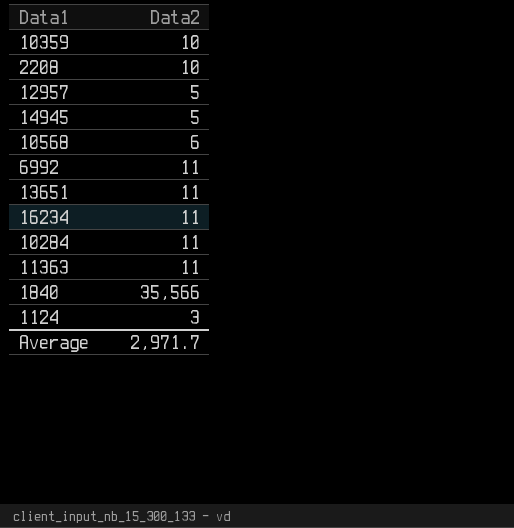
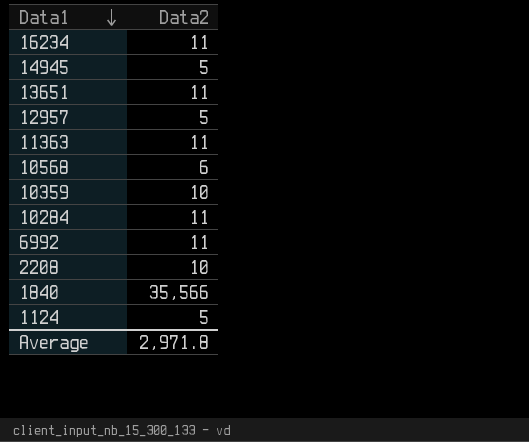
row order: none -> Data1 descending
1124 | Data2: 3 -> 5
Average | Data2: 2,971.7 -> 2,971.8

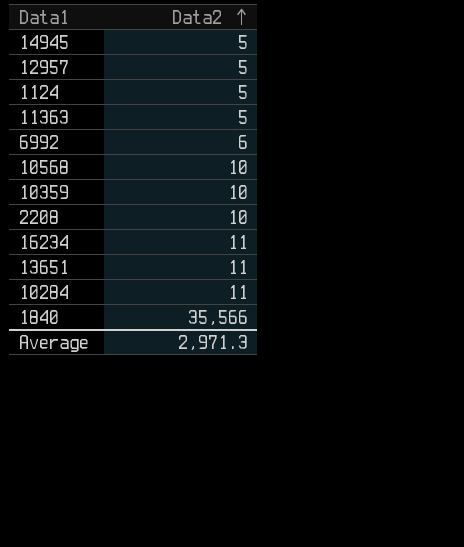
row order: Data1 descending -> Data2 ascending
11363 | Data2: 11 -> 5
6992 | Data2: 11 -> 6
10568 | Data2: 6 -> 10
Average | Data2: 2,971.8 -> 2,971.3

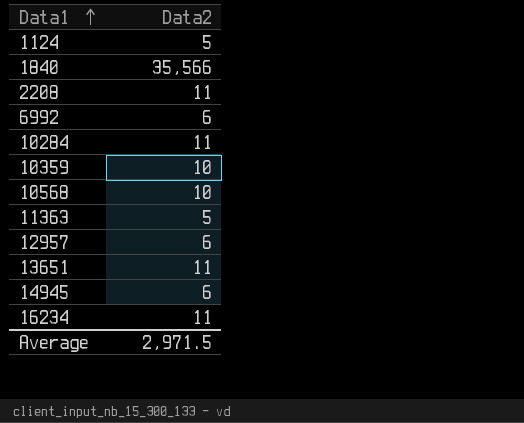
row order: Data2 ascending -> Data1 ascending
2208 | Data2: 10 -> 11
12957 | Data2: 5 -> 6
14945 | Data2: 5 -> 6
Average | Data2: 2,971.3 -> 2,971.5

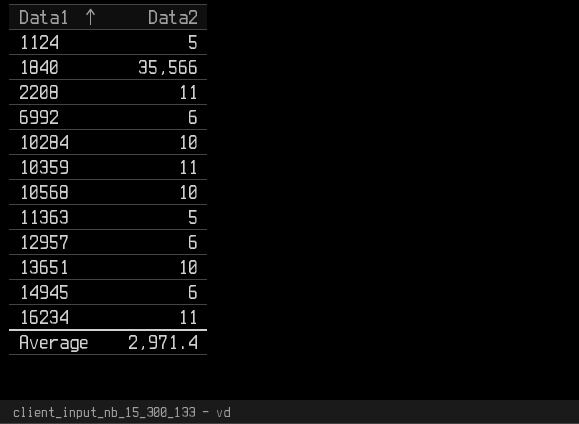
10284 | Data2: 11 -> 10
10359 | Data2: 10 -> 11
13651 | Data2: 11 -> 10
Average | Data2: 2,971.5 -> 2,971.4

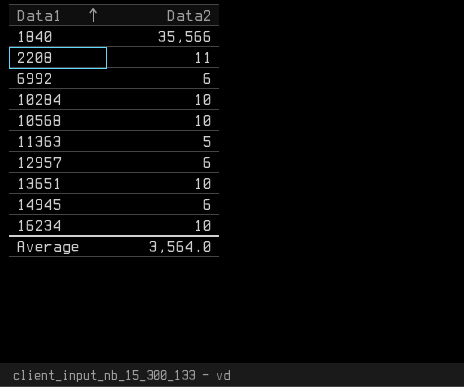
row 1124: 5 -> none
row 10359: 11 -> none
16234 | Data2: 11 -> 10
Average | Data2: 2,971.4 -> 3,564.0

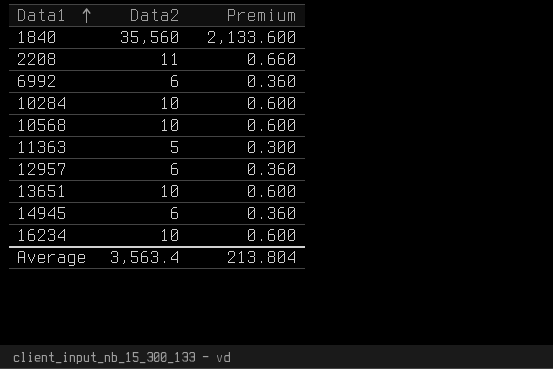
column Premium | formula: none -> [Data2] * 0.06
1840 | Data2: 35,566 -> 35,560
Average | Data2: 3,564.0 -> 3,563.4

